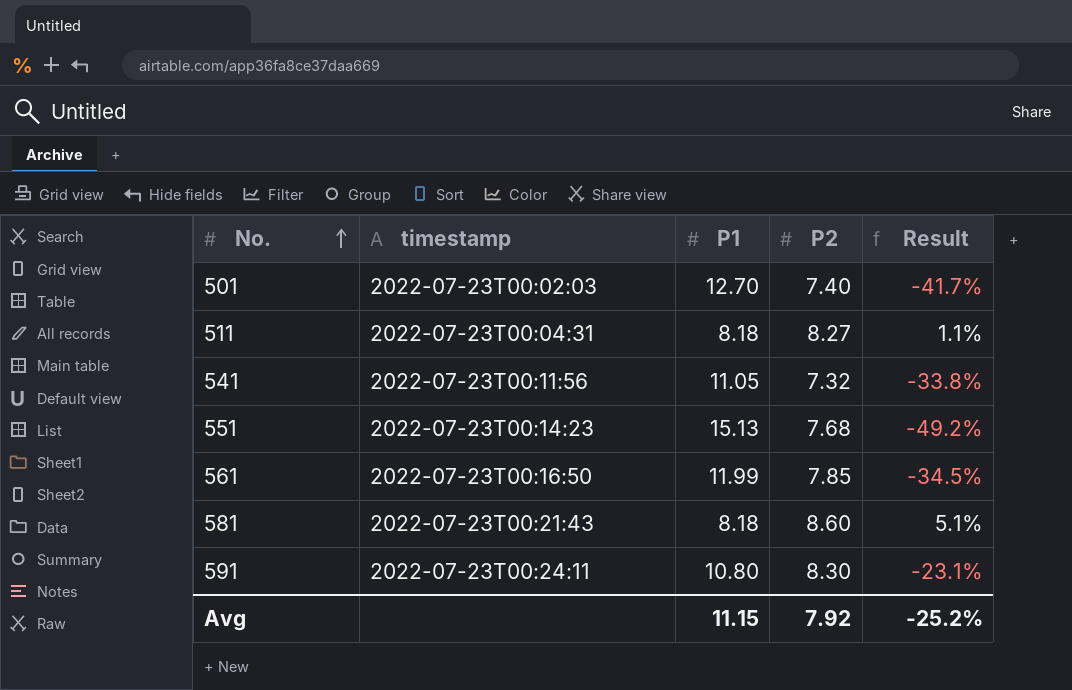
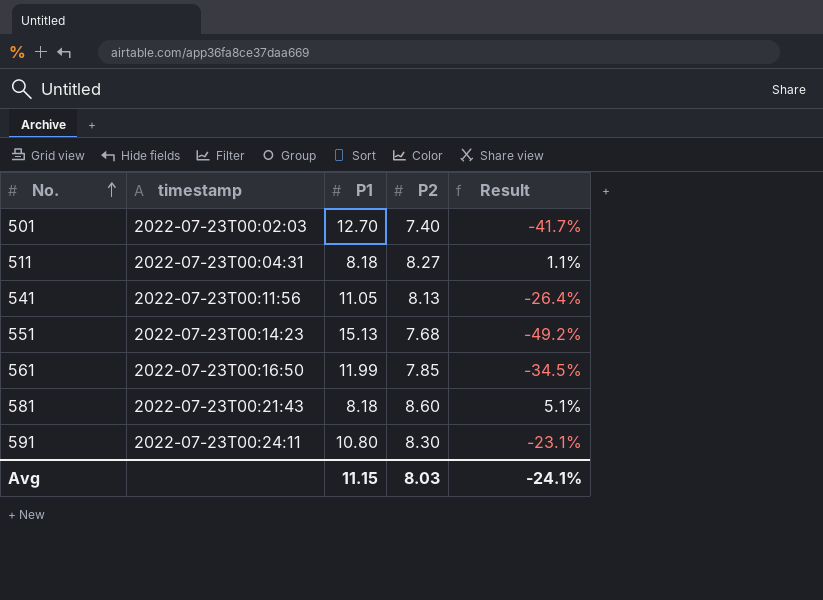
541 | P2: 7.32 -> 8.13
541 | Result: -33.8% -> -26.4%
Avg | P2: 7.92 -> 8.03
Avg | Result: -25.2% -> -24.1%

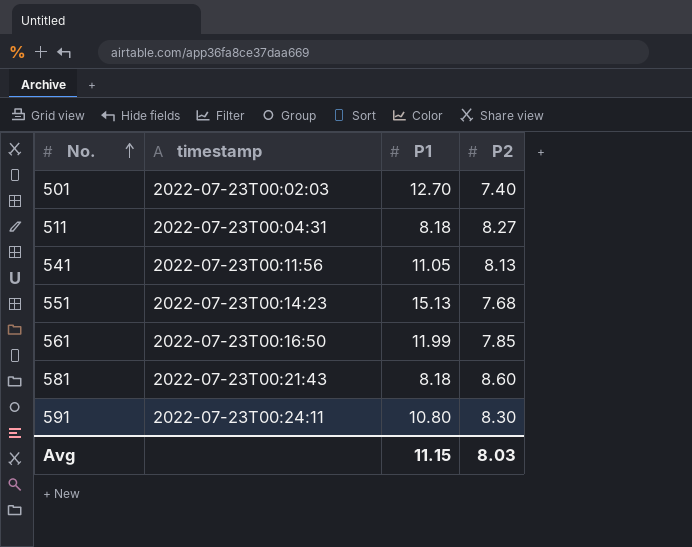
column Result | formula: ([P2] - [P1]) / [P1] -> none

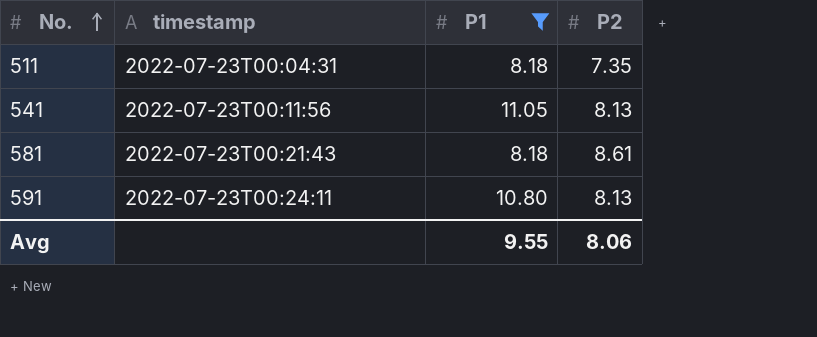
filter: none -> P1 <= 11.05
511 | P2: 8.27 -> 7.35
581 | P2: 8.60 -> 8.61
591 | P2: 8.30 -> 8.13
Avg | P1: 11.15 -> 9.55
Avg | P2: 8.03 -> 8.06

